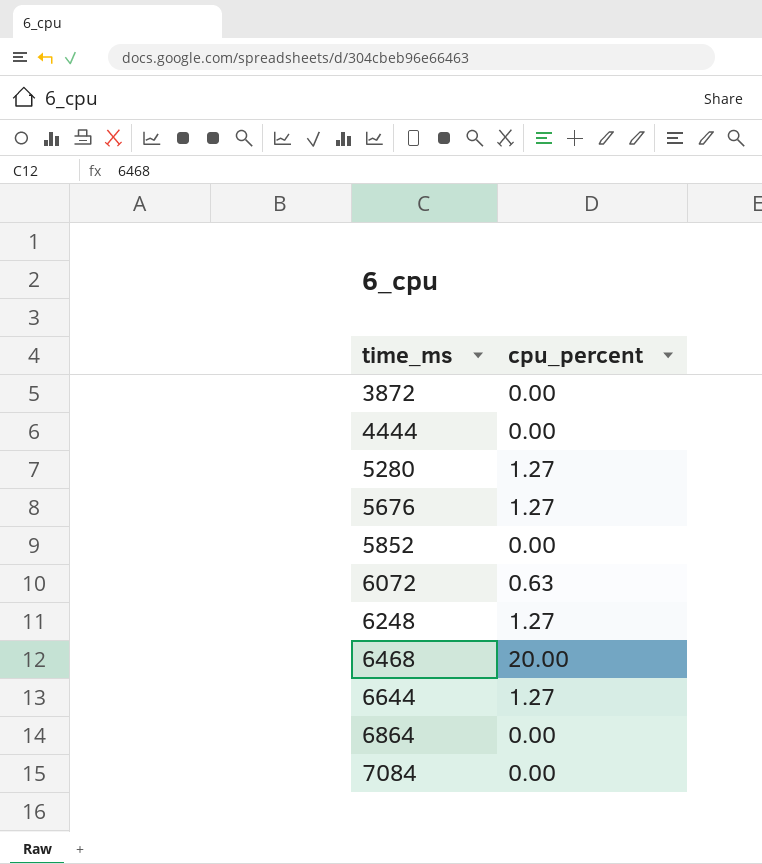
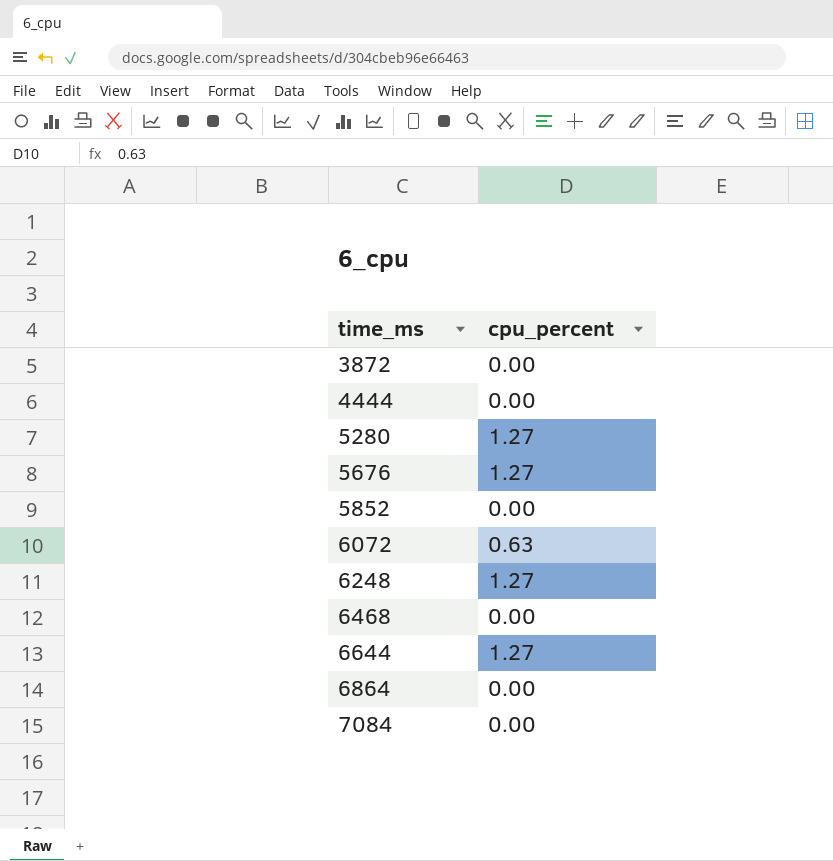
6468 | cpu_percent: 20.00 -> 0.00

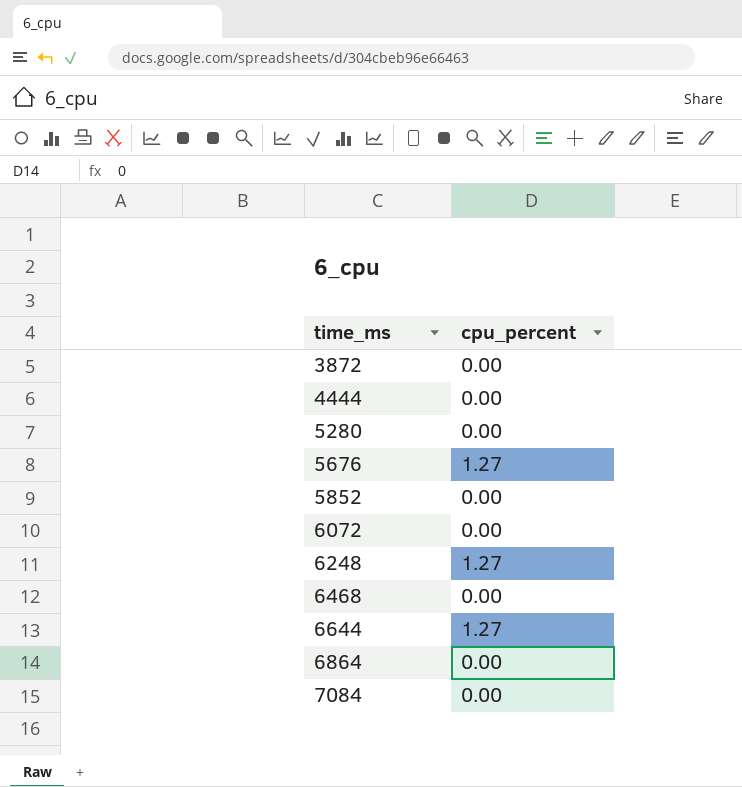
5280 | cpu_percent: 1.27 -> 0.00
6072 | cpu_percent: 0.63 -> 0.00

